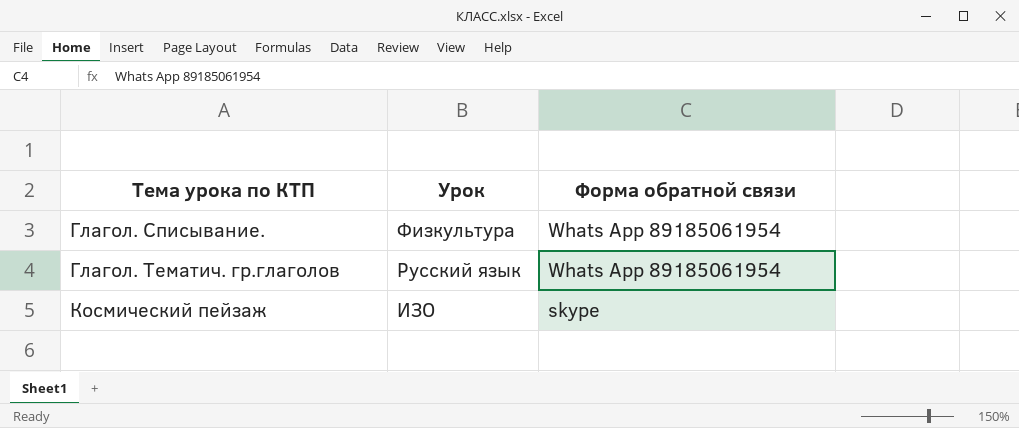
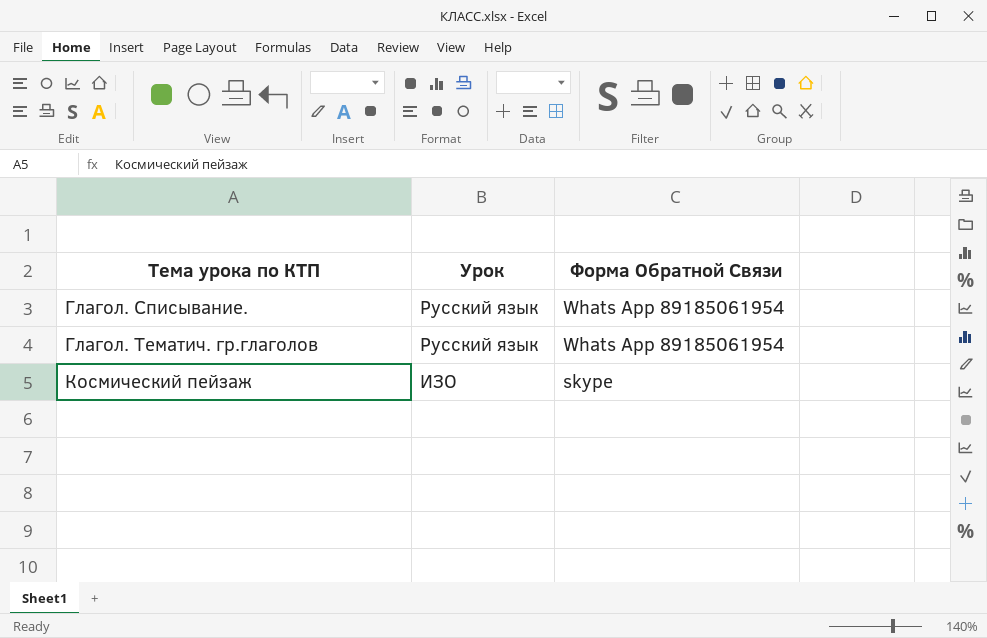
column name: Форма обратной связи -> Форма Обратной Связи
Глагол. Списывание. | Урок: Физкультура -> Русский язык

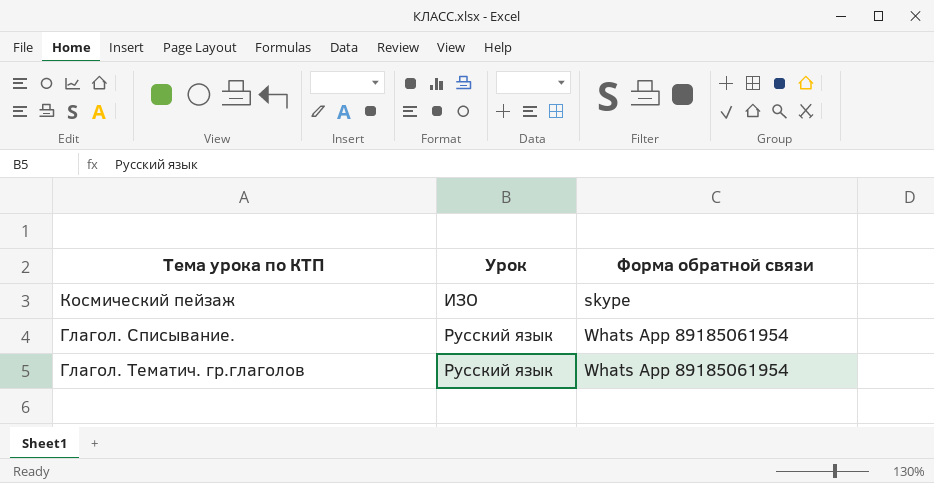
row order: Тема урока по КТП ascending -> Урок ascending
column name: Форма Обратной Связи -> Форма обратной связи

